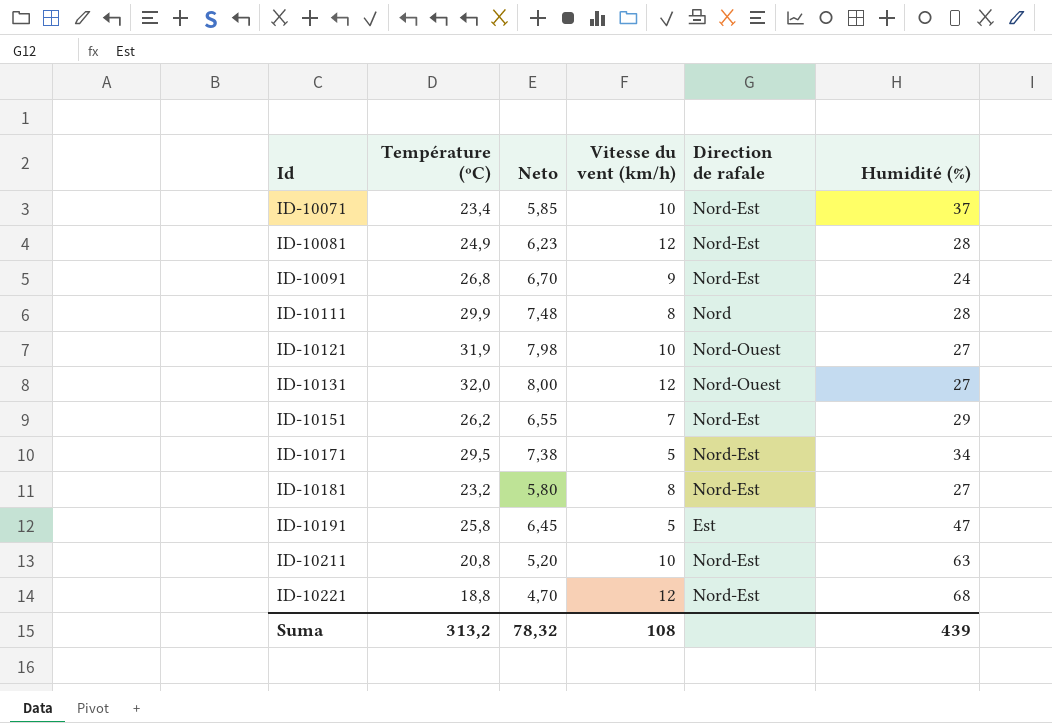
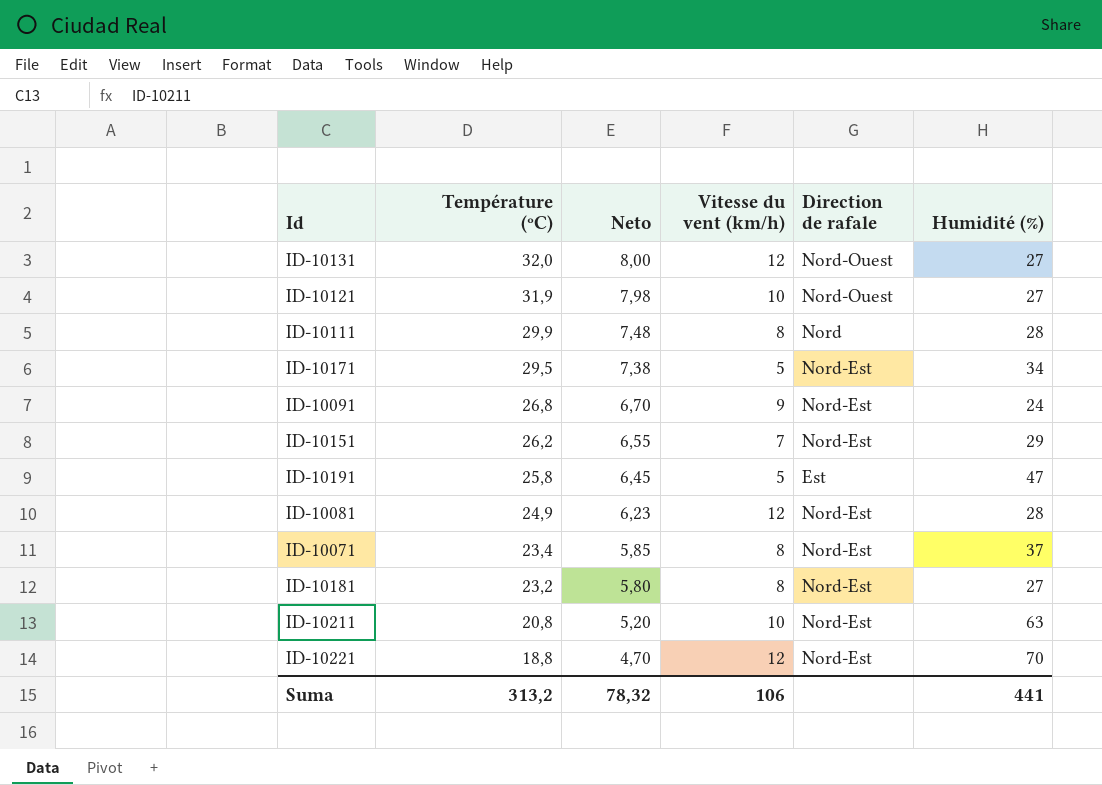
row order: Id ascending -> Température (ºC) descending
ID-10071 | Vitesse du vent (km/h): 10 -> 8
ID-10221 | Humidité (%): 68 -> 70
Suma | Vitesse du vent (km/h): 108 -> 106
Suma | Humidité (%): 439 -> 441

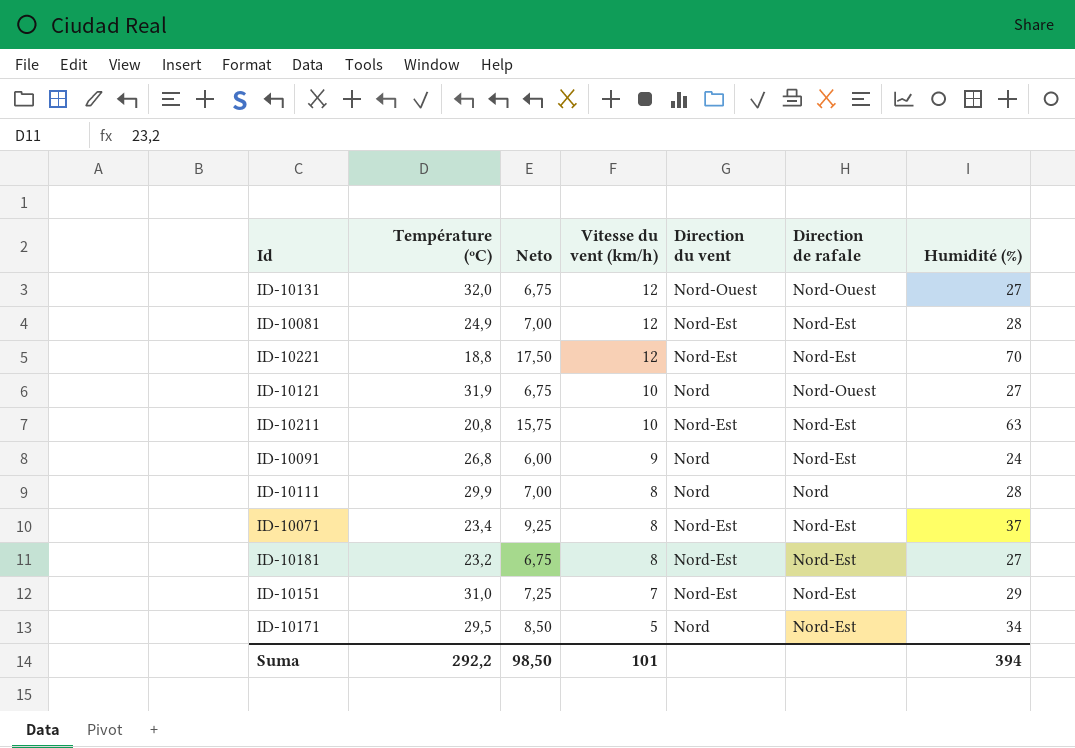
row order: Température (ºC) descending -> Vitesse du vent (km/h) descending
column Neto | formula: [Température (ºC)] * 0,25 -> [Humidité (%)] * 0,25
column Direction du vent | position: none -> 5
row ID-10191: 25,8 | 6,45 | 5 | Est | 47 -> none
ID-10151 | Température (ºC): 26,2 -> 31,0
Suma | Température (ºC): 313,2 -> 292,2
Suma | Neto: 78,32 -> 98,50
Suma | Vitesse du vent (km/h): 106 -> 101
Suma | Humidité (%): 441 -> 394

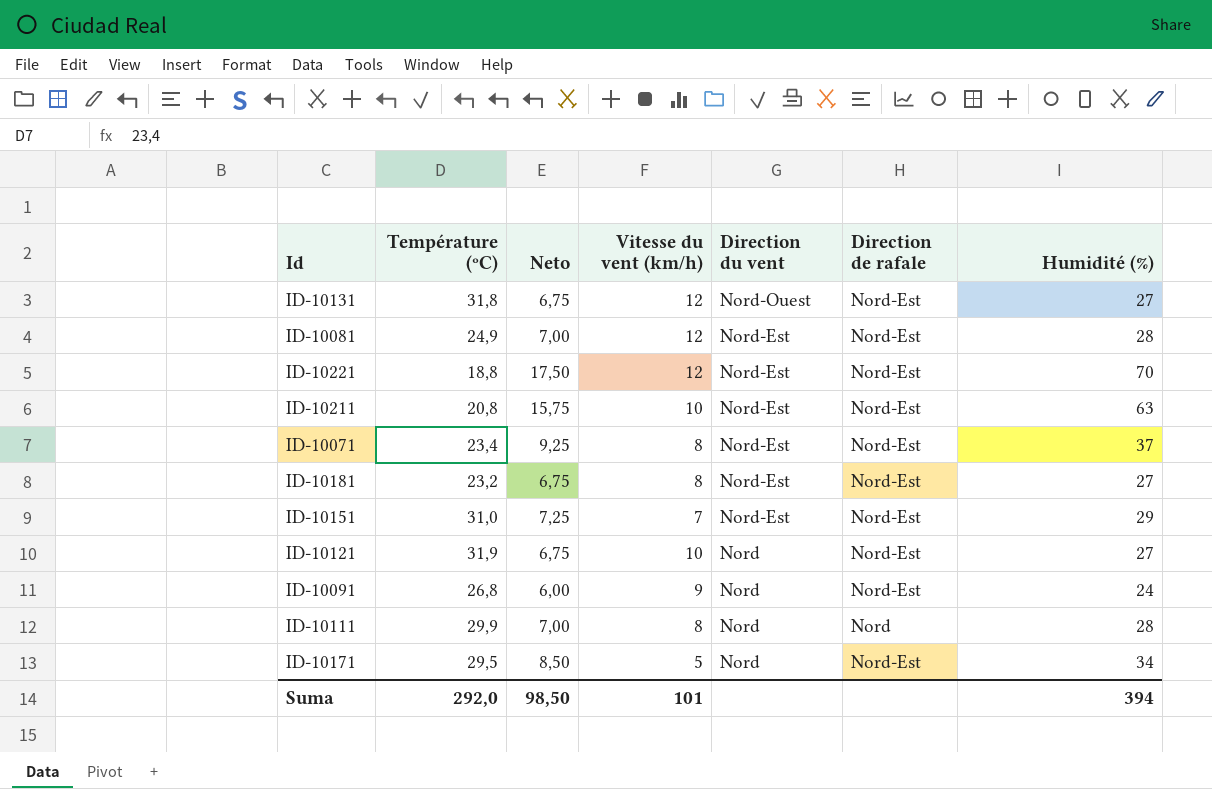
row order: Vitesse du vent (km/h) descending -> Direction du vent descending
ID-10131 | Température (ºC): 32,0 -> 31,8
ID-10131 | Direction de rafale: Nord-Ouest -> Nord-Est
ID-10121 | Direction de rafale: Nord-Ouest -> Nord-Est
Suma | Température (ºC): 292,2 -> 292,0

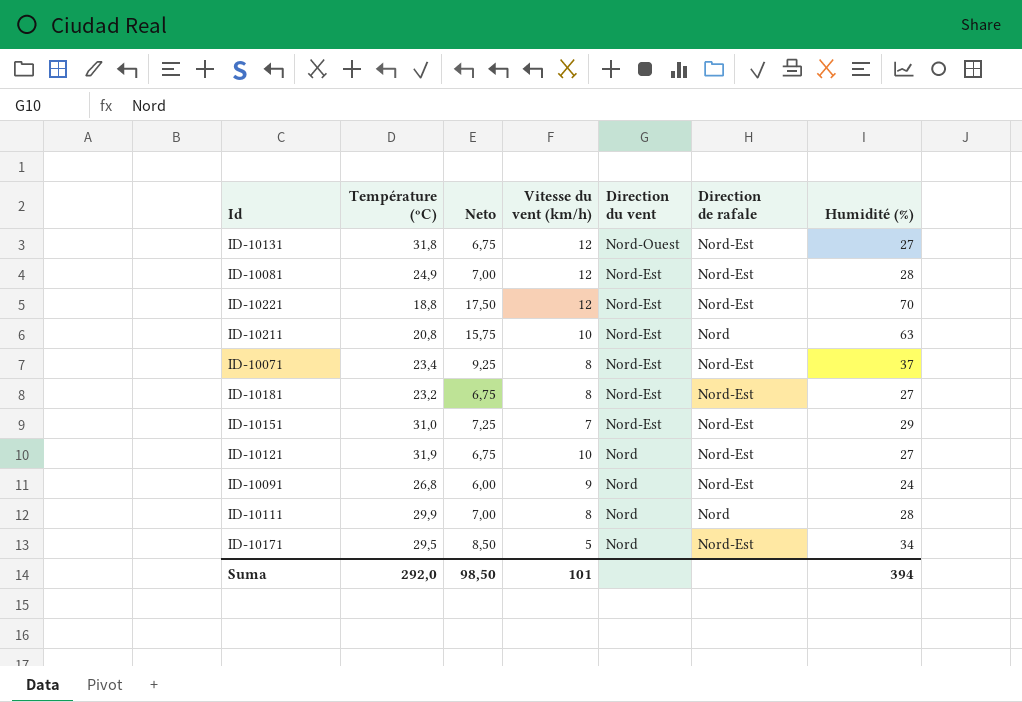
ID-10211 | Direction de rafale: Nord-Est -> Nord

